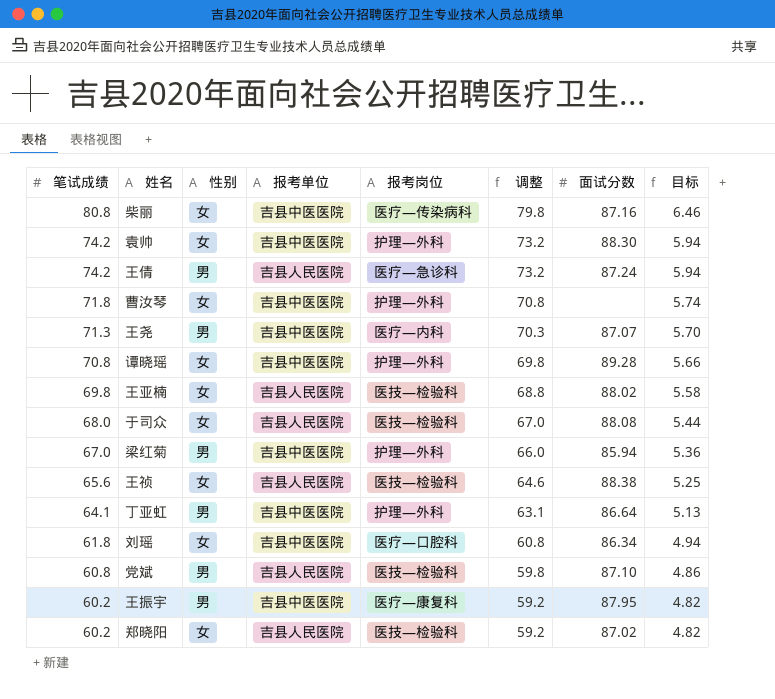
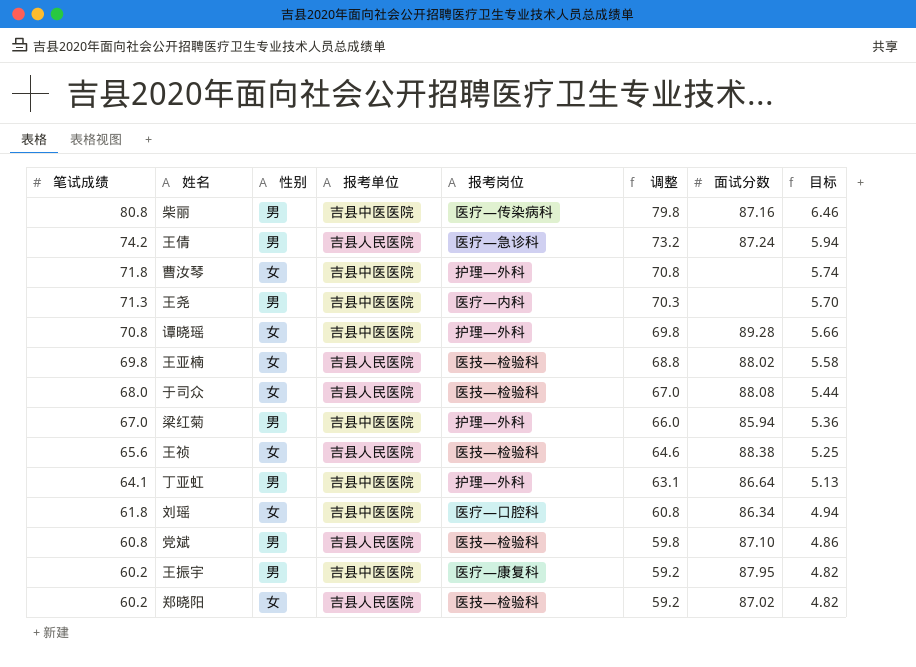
row 袁帅: 74.2 | 女 | 吉县中医医院 | 护理—外科 | 73.2 | 88.30 | 5.94 -> none
柴丽 | 性别: 女 -> 男
王尧 | 面试分数: 87.07 -> none

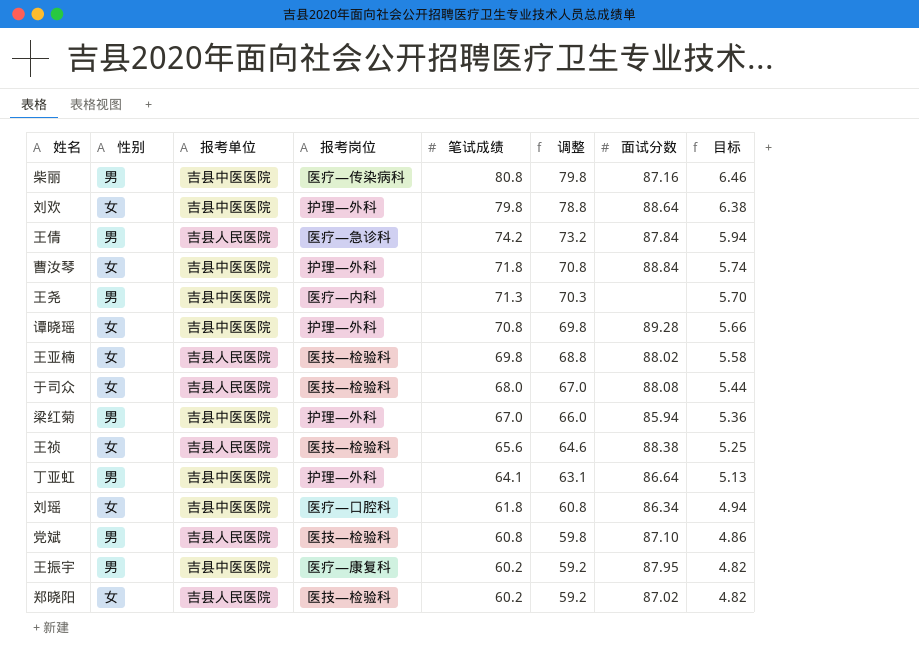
column 笔试成绩 | position: 1 -> 5
row 刘欢: none -> 女 | 吉县中医医院 | 护理—外科 | 79.8 | 78.8 | 88.64 | 6.38
王倩 | 面试分数: 87.24 -> 87.84
曹汝琴 | 面试分数: none -> 88.84

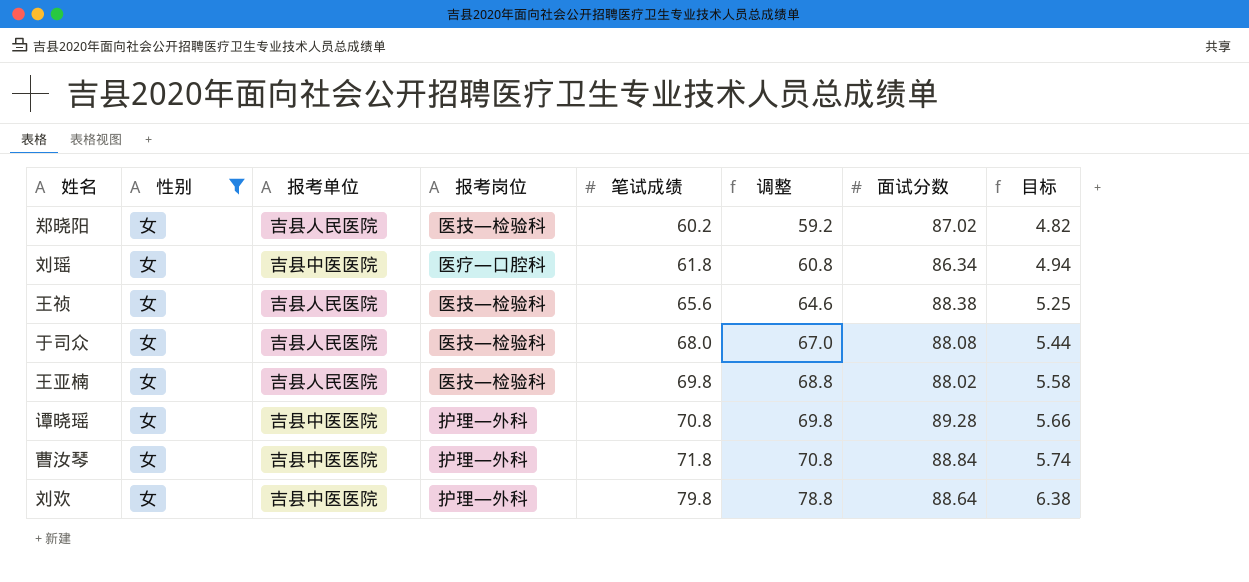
filter: none -> 性别 = 女
row order: 笔试成绩 descending -> 笔试成绩 ascending

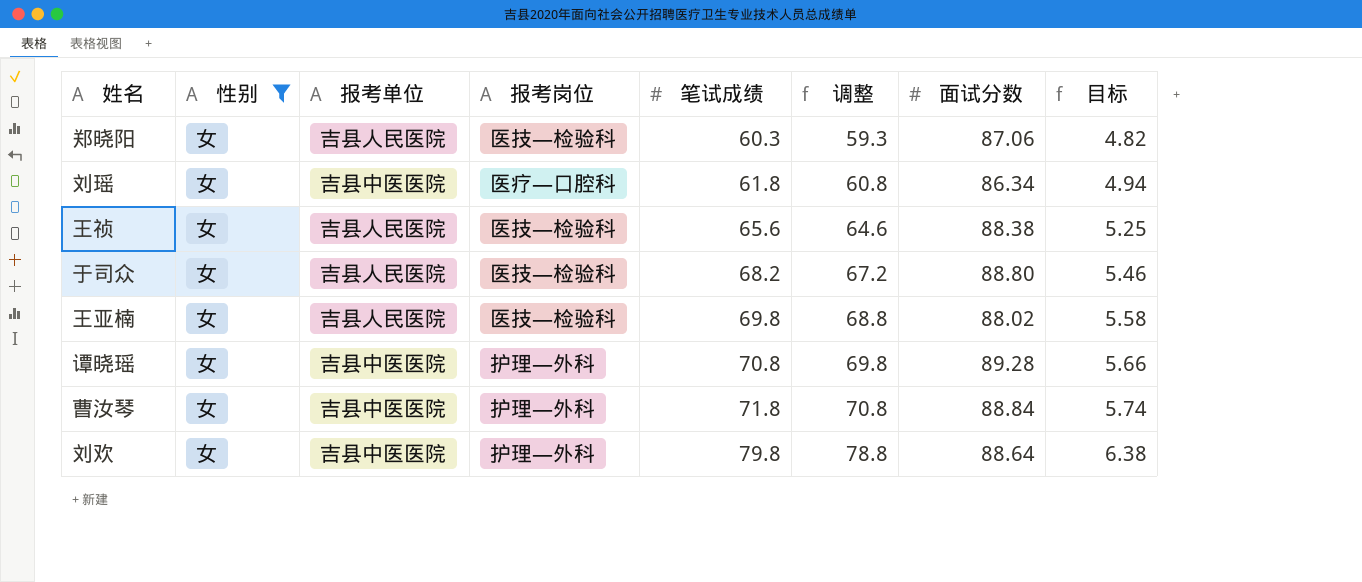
郑晓阳 | 笔试成绩: 60.2 -> 60.3
郑晓阳 | 调整: 59.2 -> 59.3
郑晓阳 | 面试分数: 87.02 -> 87.06
于司众 | 笔试成绩: 68.0 -> 68.2
于司众 | 调整: 67.0 -> 67.2
于司众 | 面试分数: 88.08 -> 88.80
于司众 | 目标: 5.44 -> 5.46

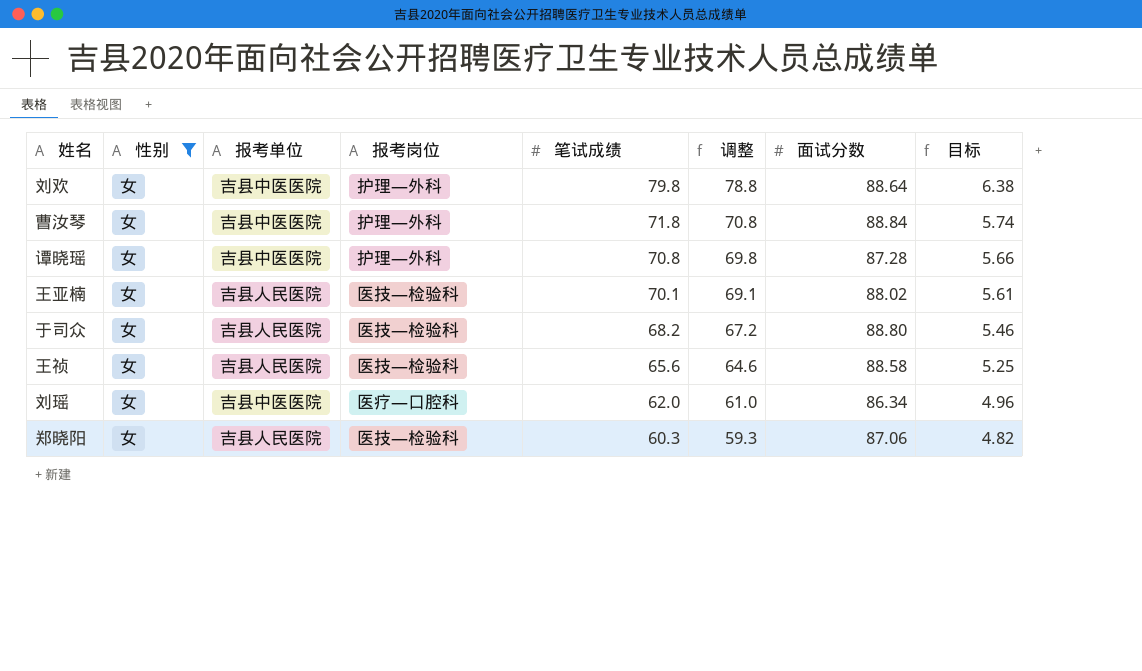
row order: 笔试成绩 ascending -> 笔试成绩 descending
谭晓瑶 | 面试分数: 89.28 -> 87.28
王亚楠 | 笔试成绩: 69.8 -> 70.1
王亚楠 | 调整: 68.8 -> 69.1
王亚楠 | 目标: 5.58 -> 5.61
王祯 | 面试分数: 88.38 -> 88.58
刘瑶 | 笔试成绩: 61.8 -> 62.0
刘瑶 | 调整: 60.8 -> 61.0
刘瑶 | 目标: 4.94 -> 4.96

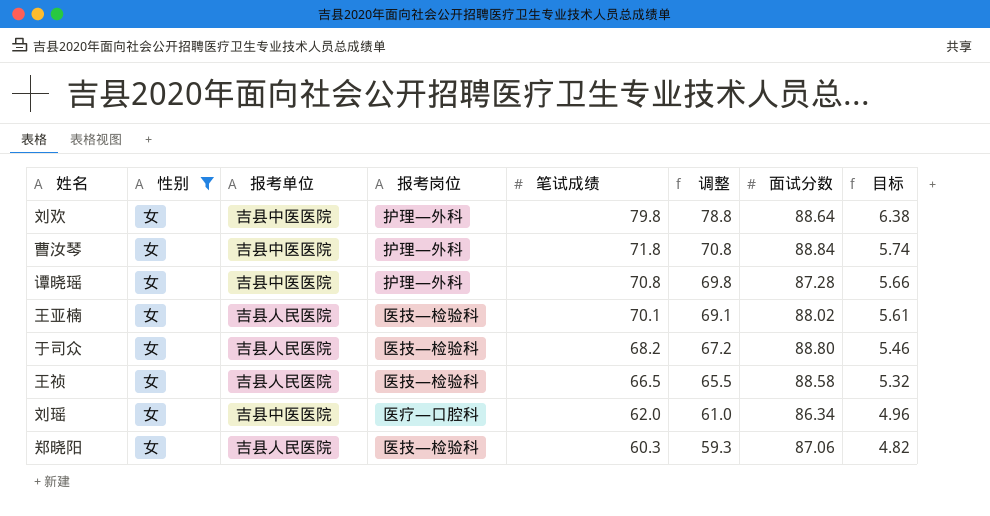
王祯 | 笔试成绩: 65.6 -> 66.5
王祯 | 调整: 64.6 -> 65.5
王祯 | 目标: 5.25 -> 5.32

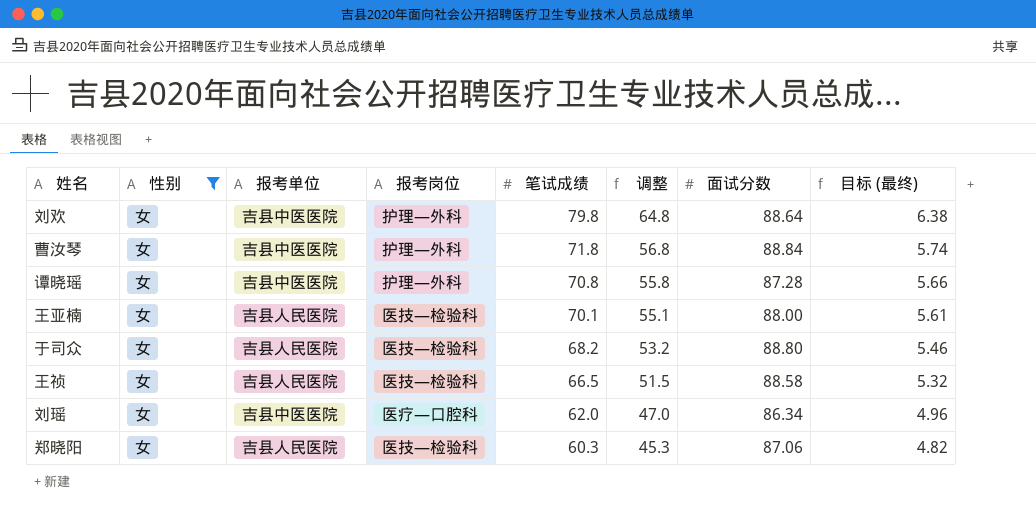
column 调整 | formula: [笔试成绩] - 1 -> [笔试成绩] - 15
column name: 目标 -> 目标 (最终)
王亚楠 | 面试分数: 88.02 -> 88.00

